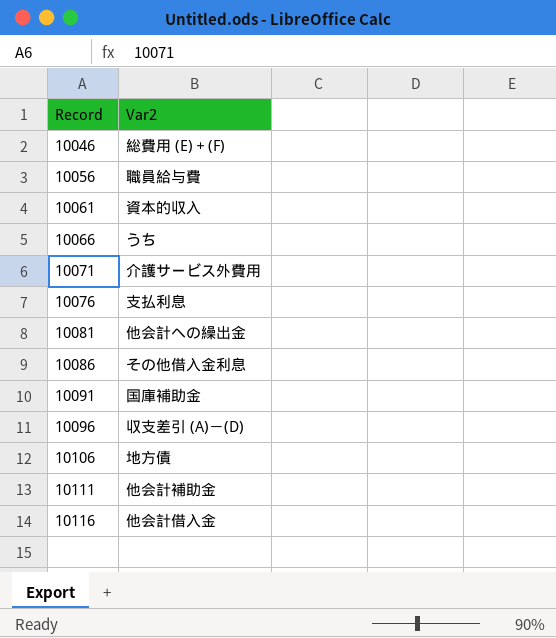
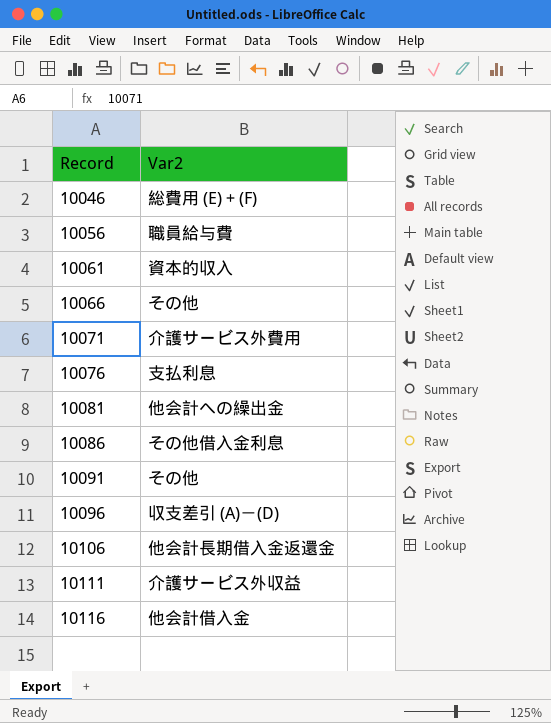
10066 | Var2: うち -> その他
10091 | Var2: 国庫補助金 -> その他
10106 | Var2: 地方債 -> 他会計長期借入金返還金
10111 | Var2: 他会計補助金 -> 介護サービス外収益

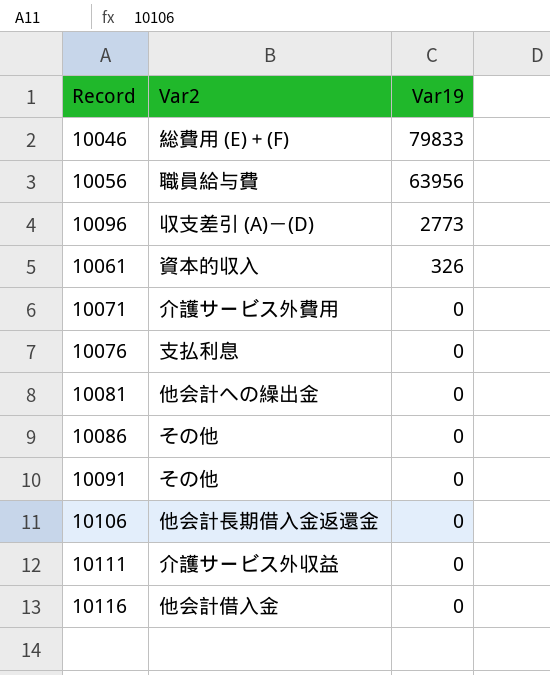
row order: Record ascending -> Var19 descending
column Var19 | position: none -> 3
row 10066: その他 -> none
10086 | Var2: その他借入金利息 -> その他

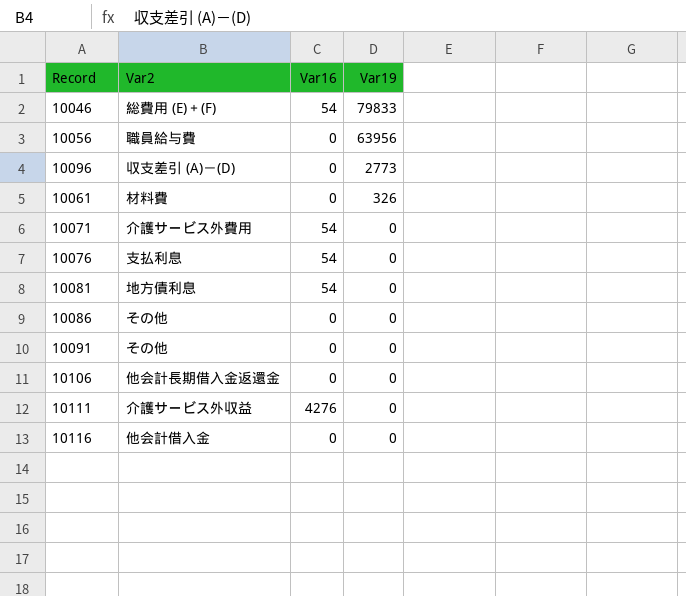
column Var16 | position: none -> 3
10061 | Var2: 資本的収入 -> 材料費
10081 | Var2: 他会計への繰出金 -> 地方債利息

